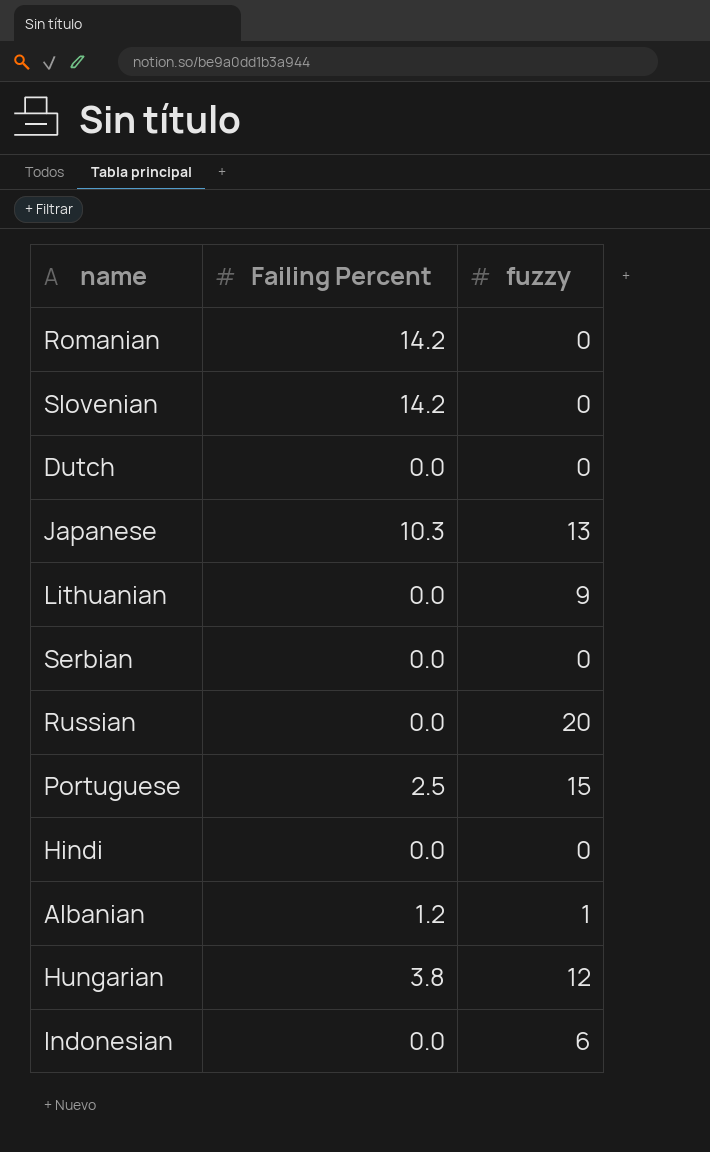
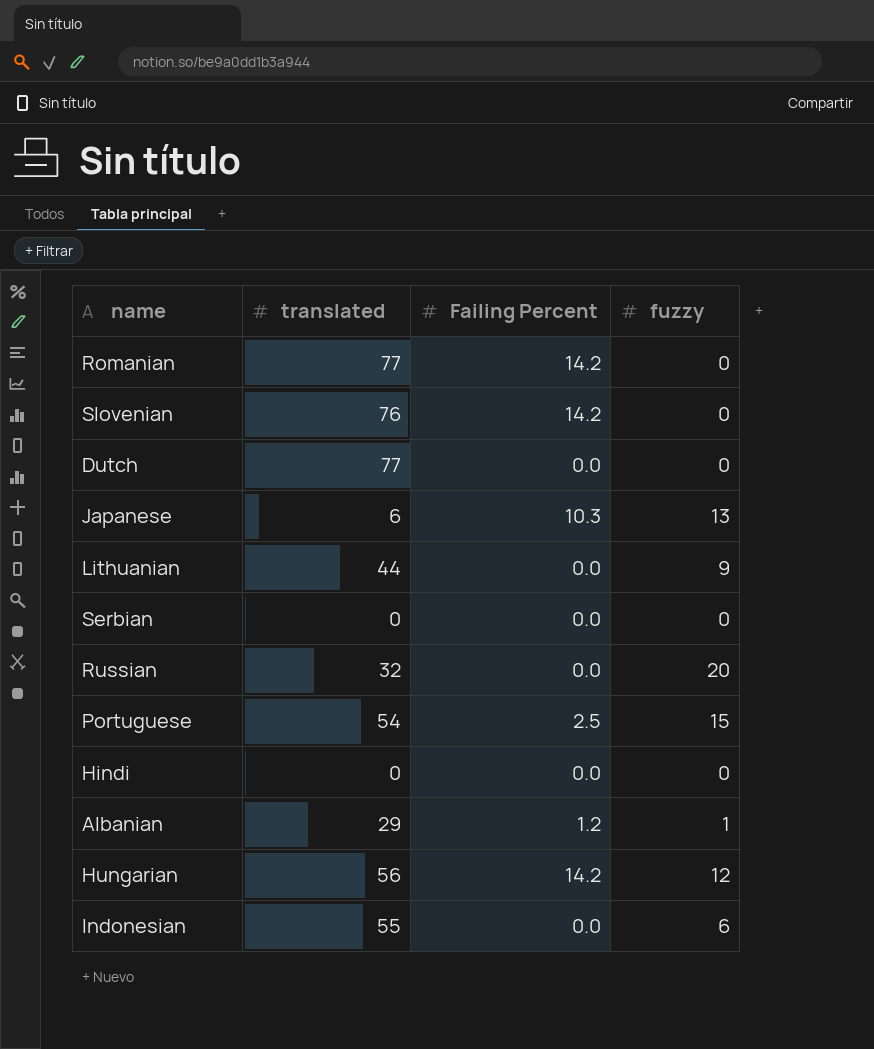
column translated | position: none -> 2
Hungarian | Failing Percent: 3.8 -> 14.2

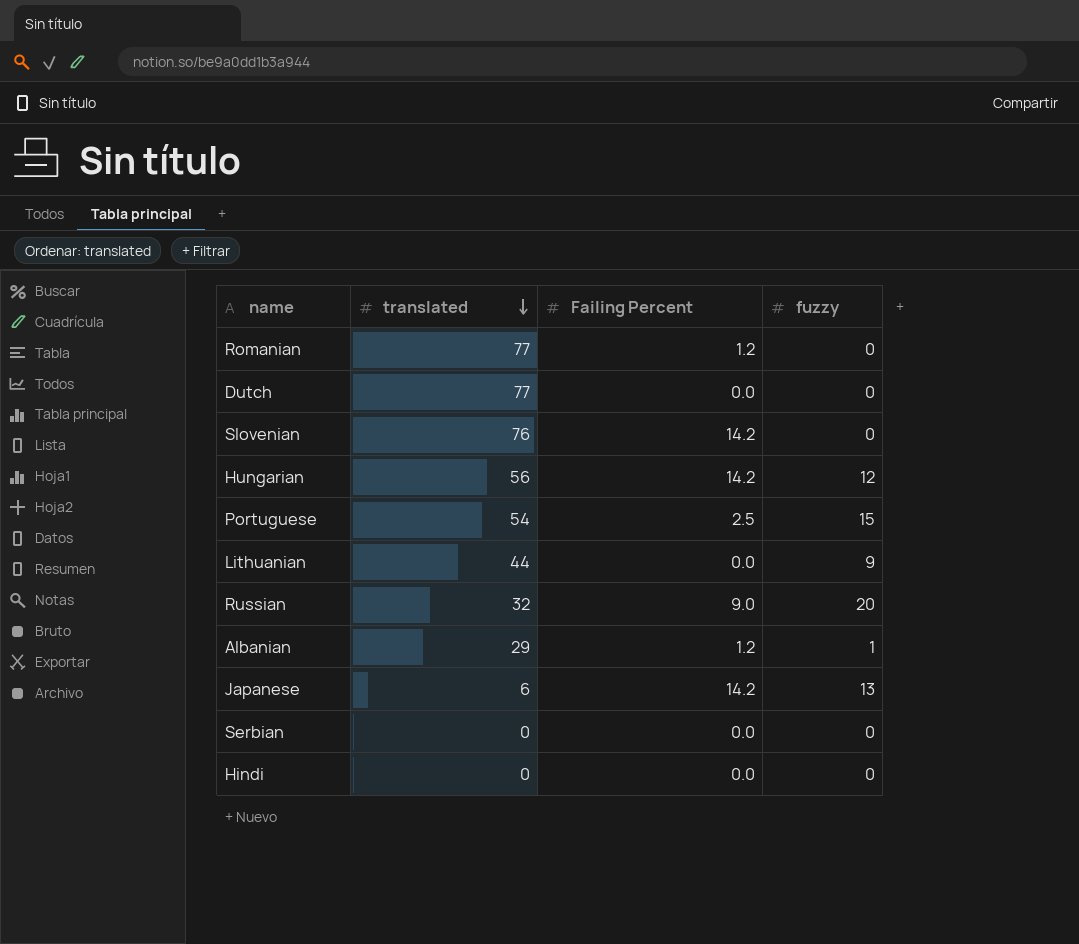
row order: none -> translated descending
row Indonesian: 55 | 0.0 | 6 -> none
Romanian | Failing Percent: 14.2 -> 1.2
Russian | Failing Percent: 0.0 -> 9.0
Japanese | Failing Percent: 10.3 -> 14.2

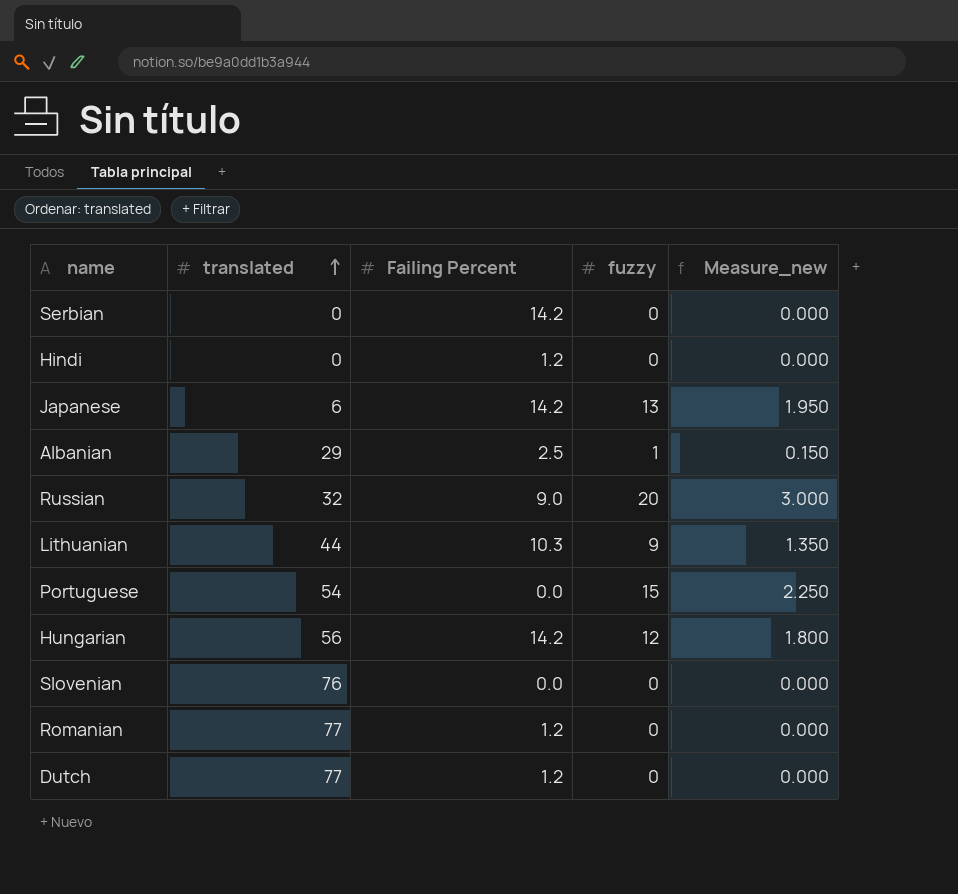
row order: translated descending -> translated ascending
column Measure_new | formula: none -> [fuzzy] * 0.15
Serbian | Failing Percent: 0.0 -> 14.2
Hindi | Failing Percent: 0.0 -> 1.2
Albanian | Failing Percent: 1.2 -> 2.5
Lithuanian | Failing Percent: 0.0 -> 10.3
Portuguese | Failing Percent: 2.5 -> 0.0
Slovenian | Failing Percent: 14.2 -> 0.0
Dutch | Failing Percent: 0.0 -> 1.2

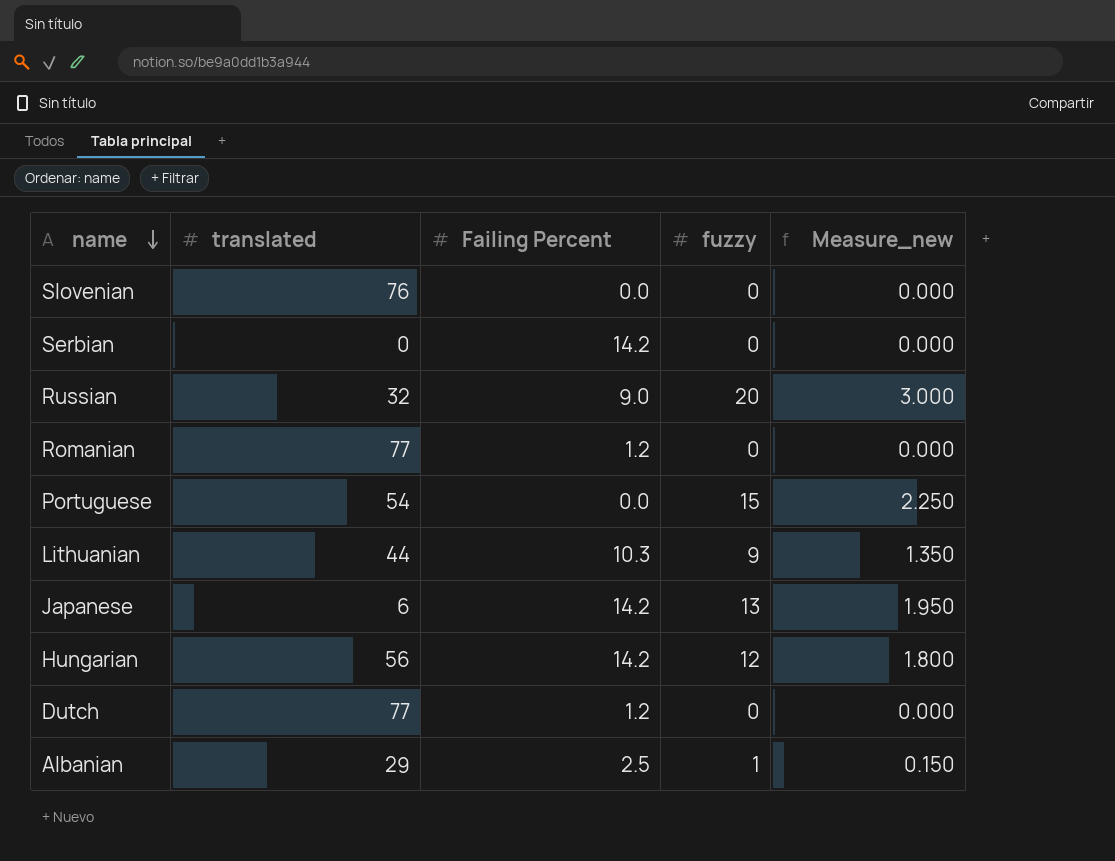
row order: translated ascending -> name descending
row Hindi: 0 | 1.2 | 0 | 0.000 -> none

